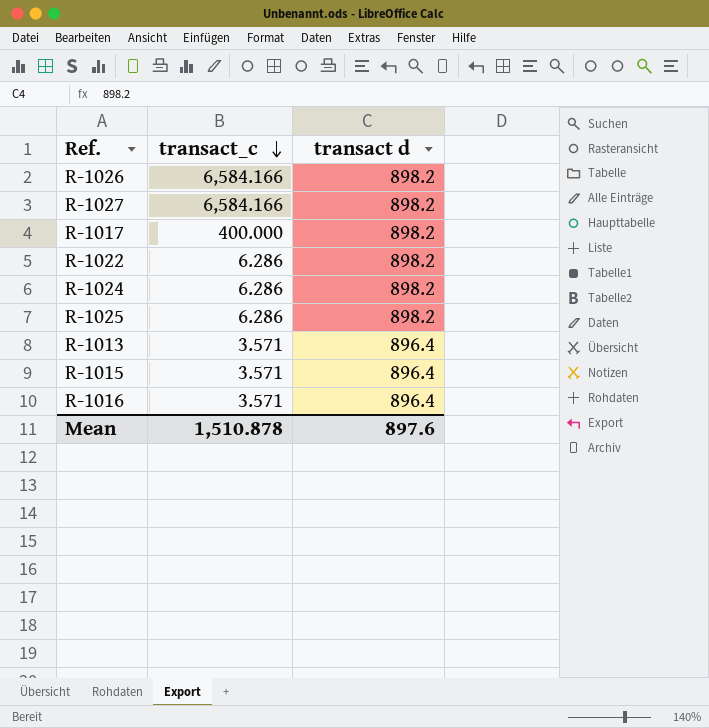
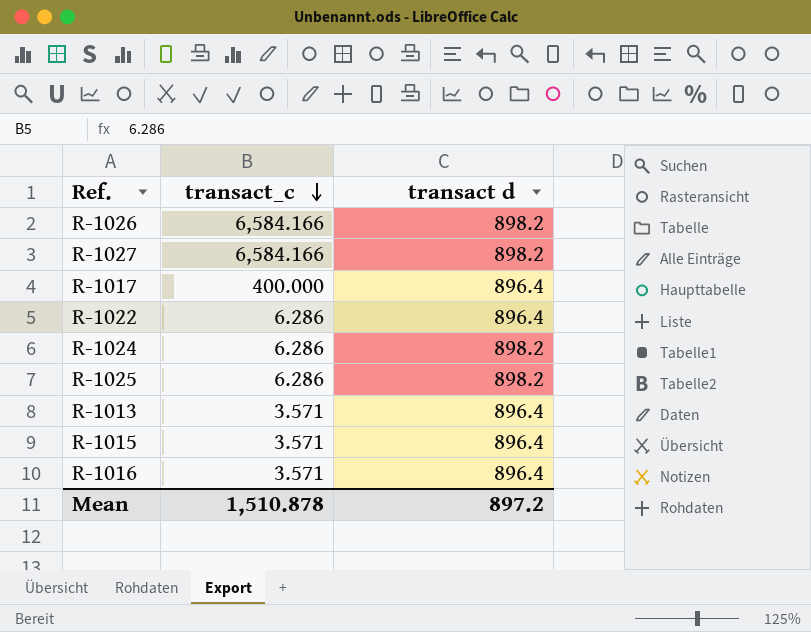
R-1017 | transact d: 898.2 -> 896.4
R-1022 | transact d: 898.2 -> 896.4
Mean | transact d: 897.6 -> 897.2

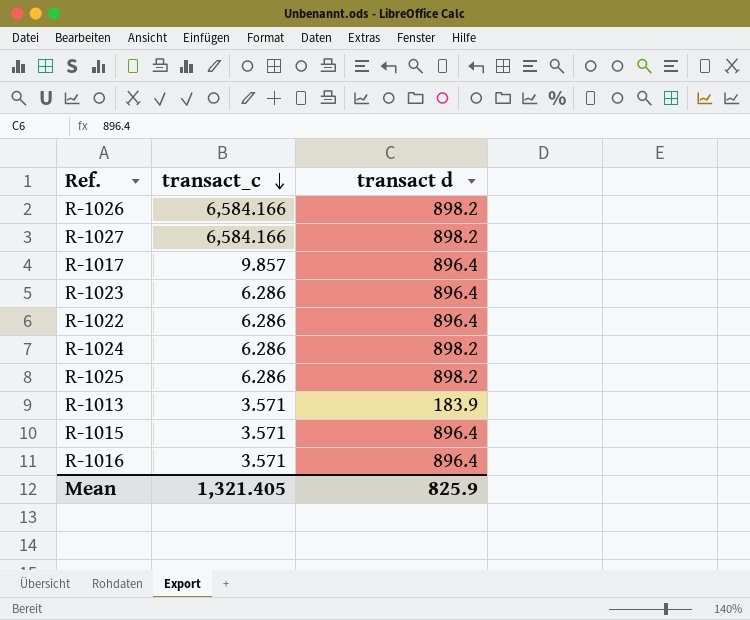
R-1017 | transact_c: 400.000 -> 9.857
row R-1023: none -> 6.286 | 896.4
R-1013 | transact d: 896.4 -> 183.9
Mean | transact_c: 1,510.878 -> 1,321.405
Mean | transact d: 897.2 -> 825.9

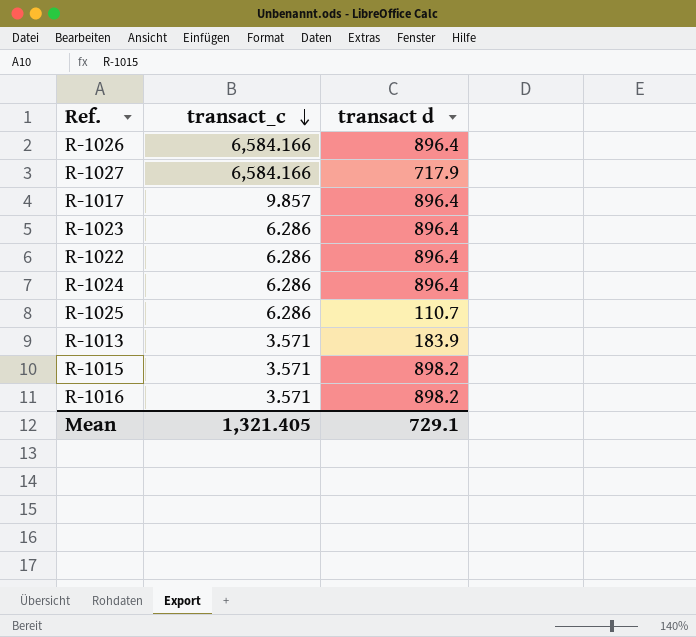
R-1026 | transact d: 898.2 -> 896.4
R-1027 | transact d: 898.2 -> 717.9
R-1024 | transact d: 898.2 -> 896.4
R-1025 | transact d: 898.2 -> 110.7
R-1015 | transact d: 896.4 -> 898.2
R-1016 | transact d: 896.4 -> 898.2
Mean | transact d: 825.9 -> 729.1

